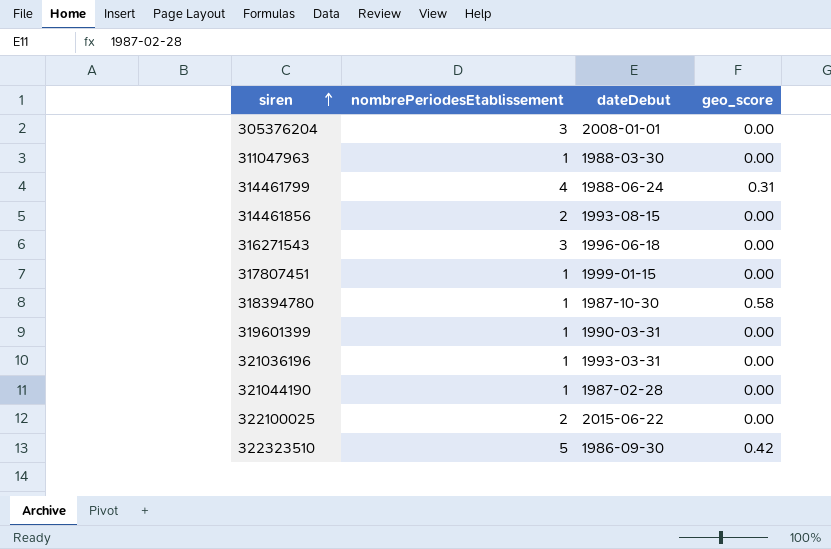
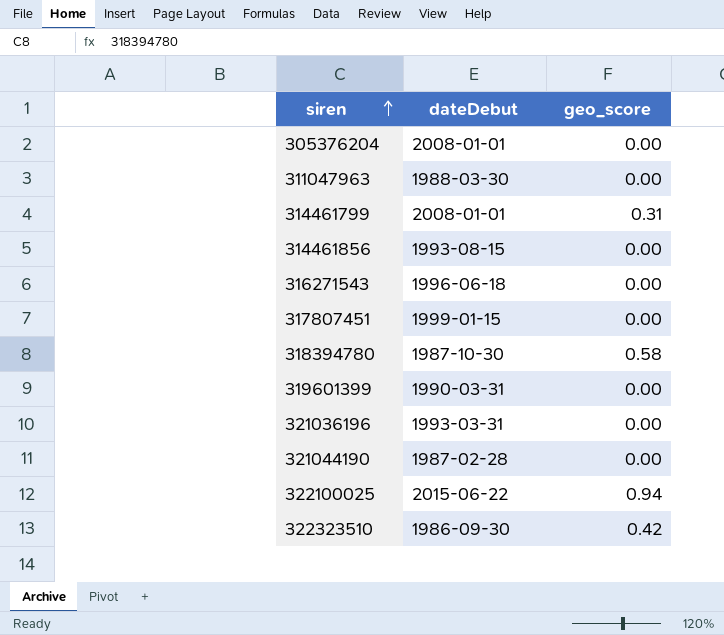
column nombrePeriodesEtablissement | position: 2 -> none
314461799 | dateDebut: 1988-06-24 -> 2008-01-01
322100025 | geo_score: 0.00 -> 0.94

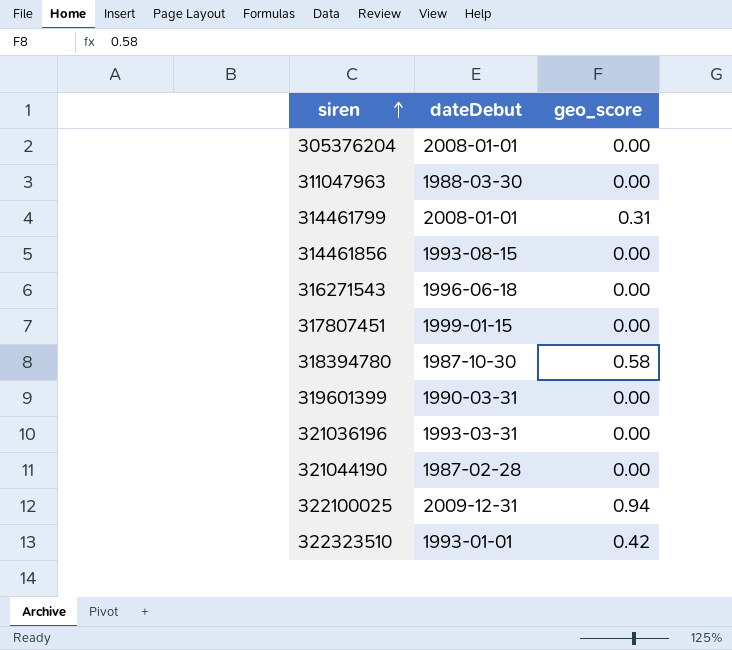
322100025 | dateDebut: 2015-06-22 -> 2009-12-31
322323510 | dateDebut: 1986-09-30 -> 1993-01-01

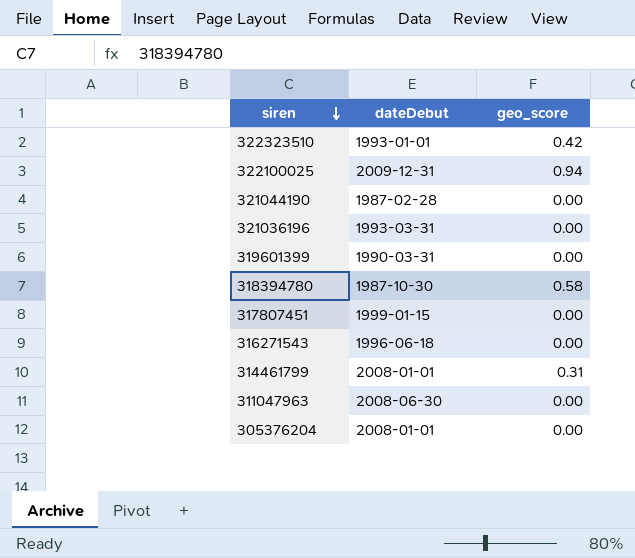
row order: siren ascending -> siren descending
row 314461856: 1993-08-15 | 0.00 -> none
311047963 | dateDebut: 1988-03-30 -> 2008-06-30

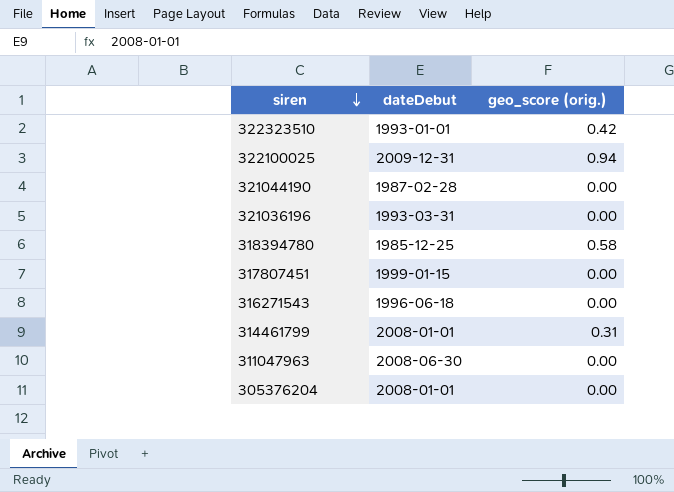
column name: geo_score -> geo_score (orig.)
row 319601399: 1990-03-31 | 0.00 -> none
318394780 | dateDebut: 1987-10-30 -> 1985-12-25

